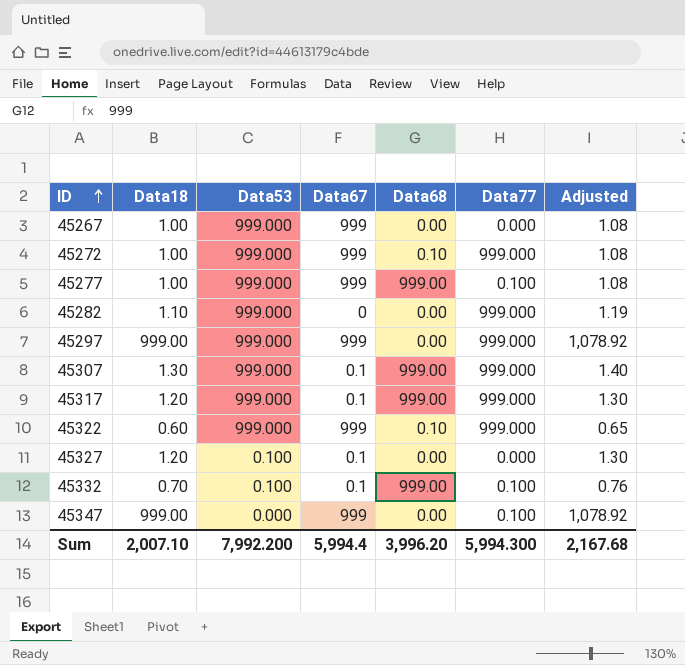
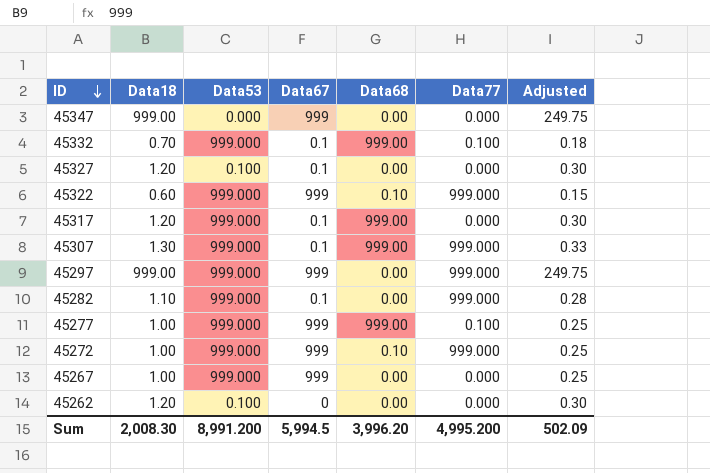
row order: ID ascending -> ID descending
column Adjusted | formula: [Data18] * 1.08 -> [Data18] * 0.25
45347 | Data77: 0.100 -> 0.000
45332 | Data53: 0.100 -> 999.000
45317 | Data77: 999.000 -> 0.000
45282 | Data67: 0 -> 0.1
row 45262: none -> 1.20 | 0.100 | 0 | 0.00 | 0.000 | 0.30
Sum | Data18: 2,007.10 -> 2,008.30
Sum | Data53: 7,992.200 -> 8,991.200
Sum | Data67: 5,994.4 -> 5,994.5
Sum | Data77: 5,994.300 -> 4,995.200
Sum | Adjusted: 2,167.68 -> 502.09

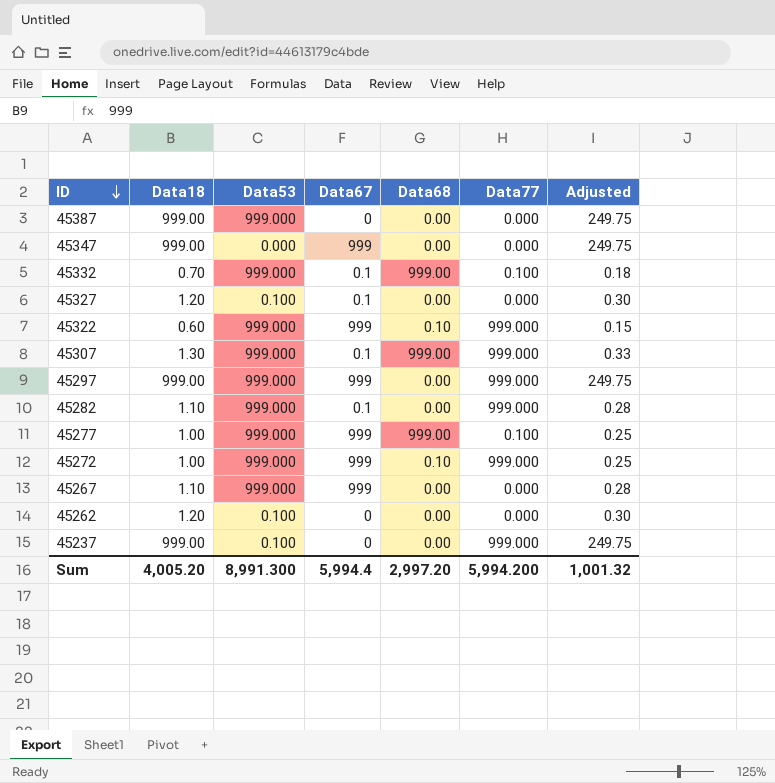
row 45317: 1.20 | 999.000 | 0.1 | 999.00 | 0.000 | 0.30 -> none
row 45387: none -> 999.00 | 999.000 | 0 | 0.00 | 0.000 | 249.75
45267 | Data18: 1.00 -> 1.10
45267 | Adjusted: 0.25 -> 0.28
row 45237: none -> 999.00 | 0.100 | 0 | 0.00 | 999.000 | 249.75
Sum | Data18: 2,008.30 -> 4,005.20
Sum | Data53: 8,991.200 -> 8,991.300
Sum | Data67: 5,994.5 -> 5,994.4
Sum | Data68: 3,996.20 -> 2,997.20
Sum | Data77: 4,995.200 -> 5,994.200
Sum | Adjusted: 502.09 -> 1,001.32

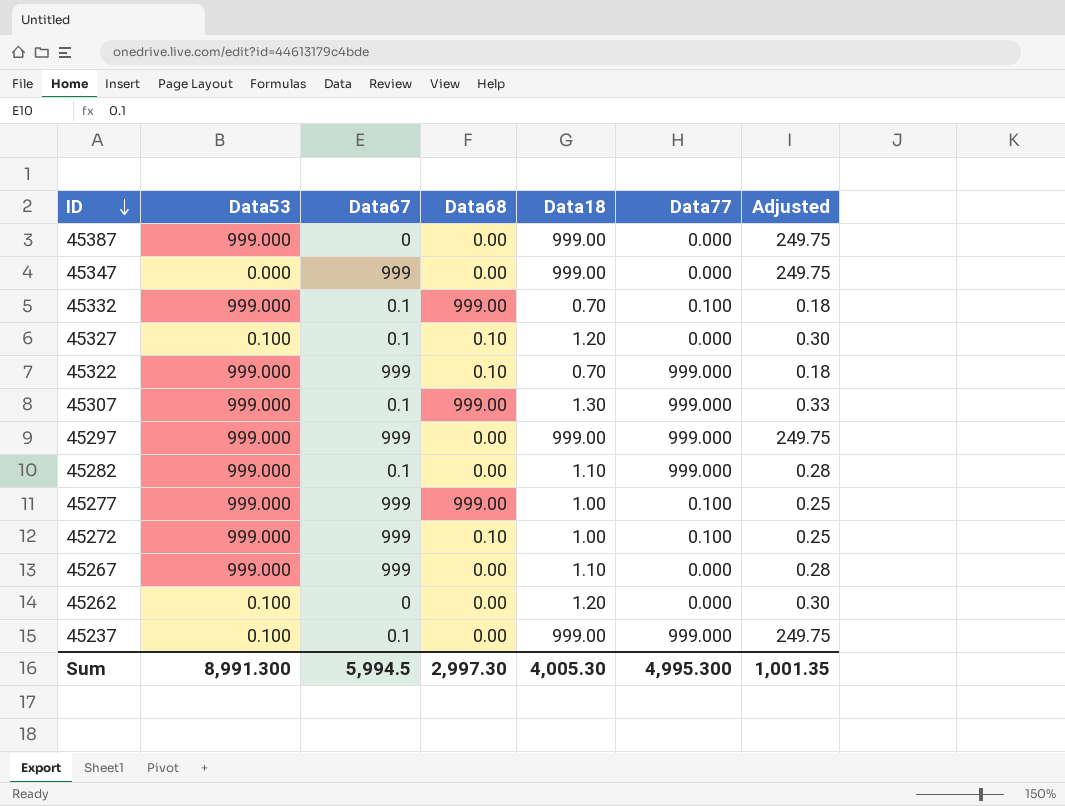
column Data18 | position: 2 -> 5
45327 | Data68: 0.00 -> 0.10
45322 | Data18: 0.60 -> 0.70
45322 | Adjusted: 0.15 -> 0.18
45272 | Data77: 999.000 -> 0.100
45237 | Data67: 0 -> 0.1
Sum | Data67: 5,994.4 -> 5,994.5
Sum | Data68: 2,997.20 -> 2,997.30
Sum | Data18: 4,005.20 -> 4,005.30
Sum | Data77: 5,994.200 -> 4,995.300
Sum | Adjusted: 1,001.32 -> 1,001.35

